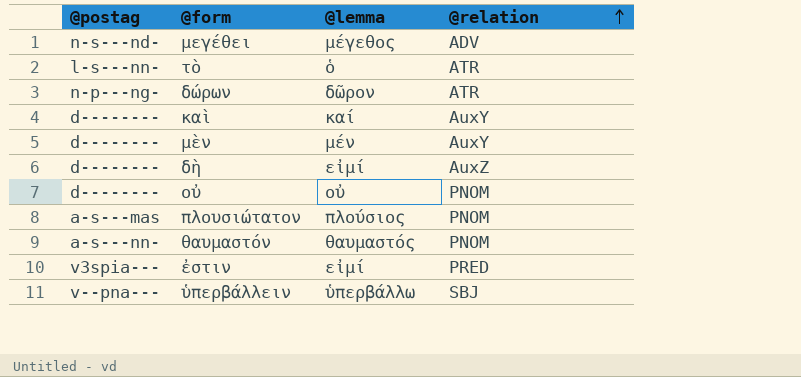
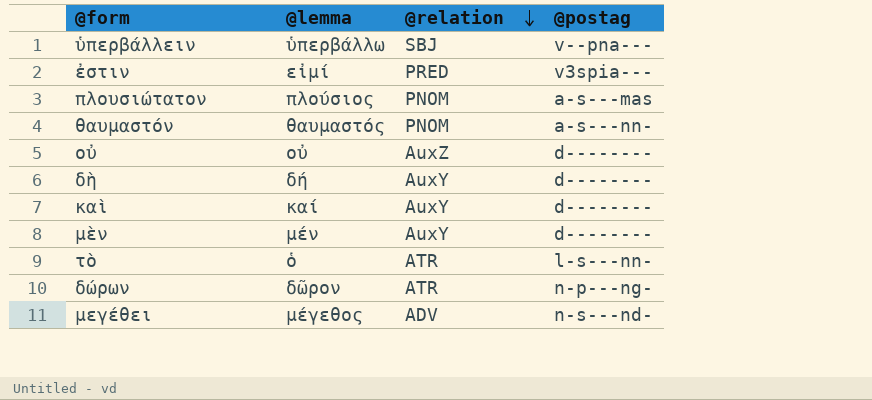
row order: @relation ascending -> @relation descending
column @postag | position: 1 -> 4
οὐ | @relation: PNOM -> AuxZ
δὴ | @lemma: εἰμί -> δή
δὴ | @relation: AuxZ -> AuxY

